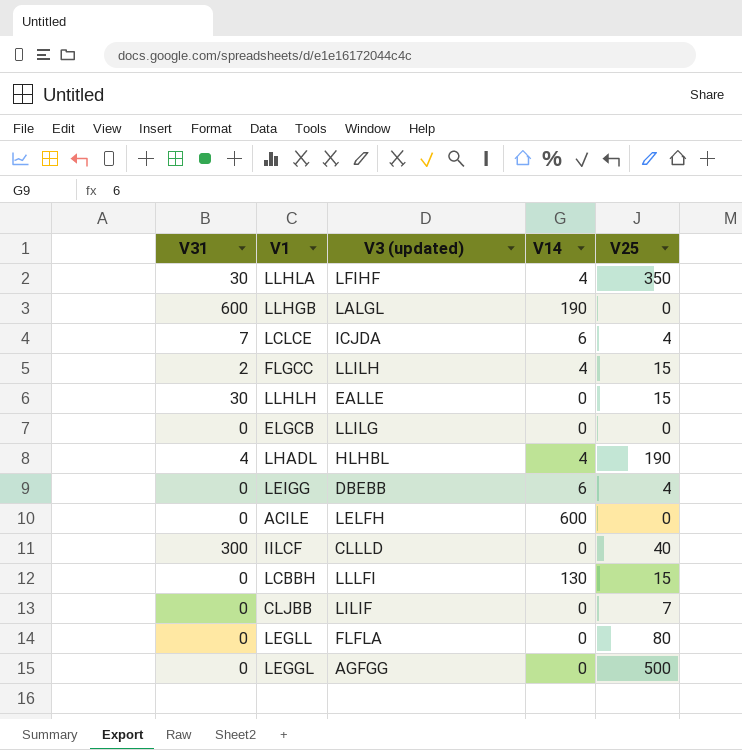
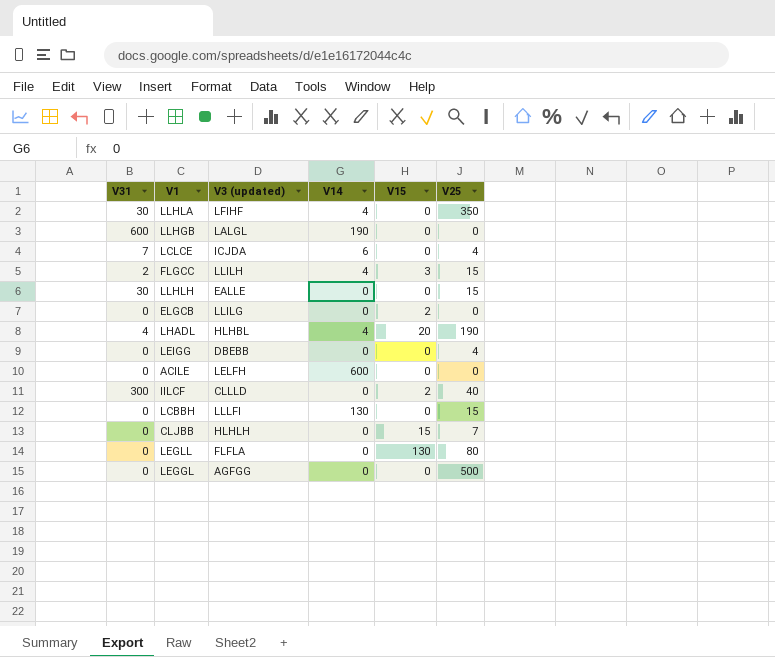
column V15 | position: none -> 5
LEIGG | V14: 6 -> 0
CLJBB | V3 (updated): LILIF -> HLHLH

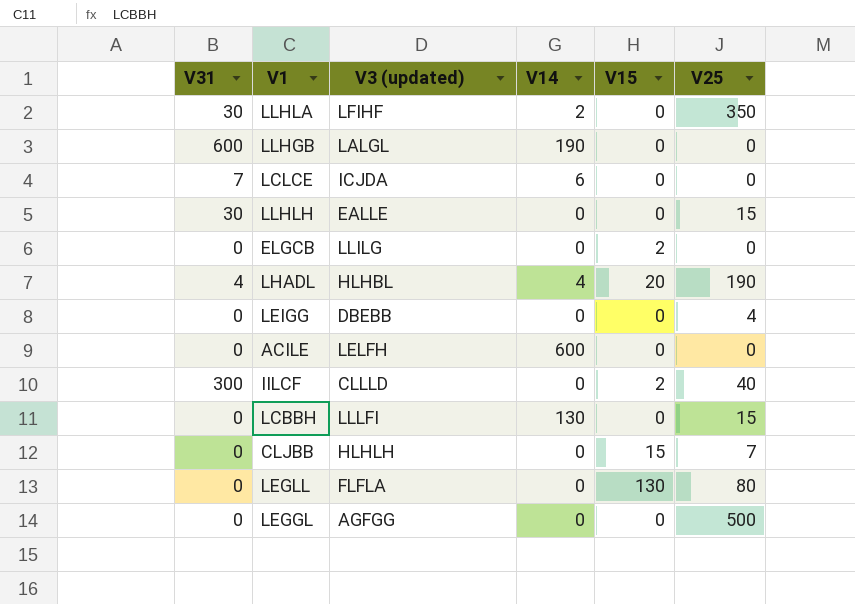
row FLGCC: 2 | LLILH | 4 | 3 | 15 -> none
LLHLA | V14: 4 -> 2
LCLCE | V25: 4 -> 0

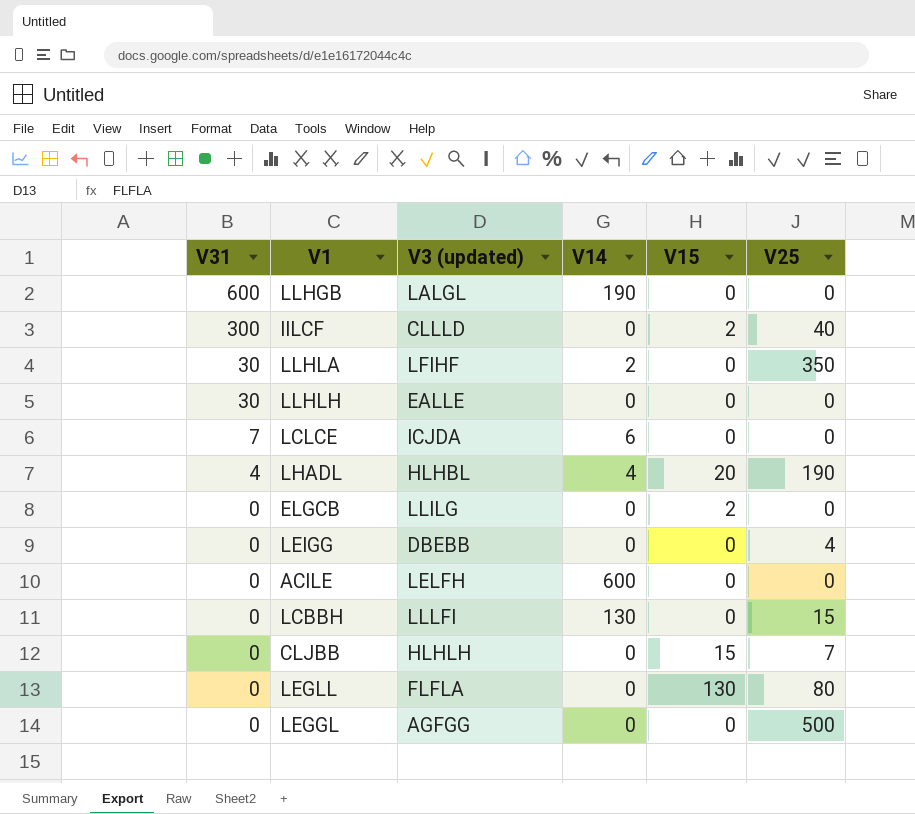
row order: none -> V31 descending
LLHLH | V25: 15 -> 0

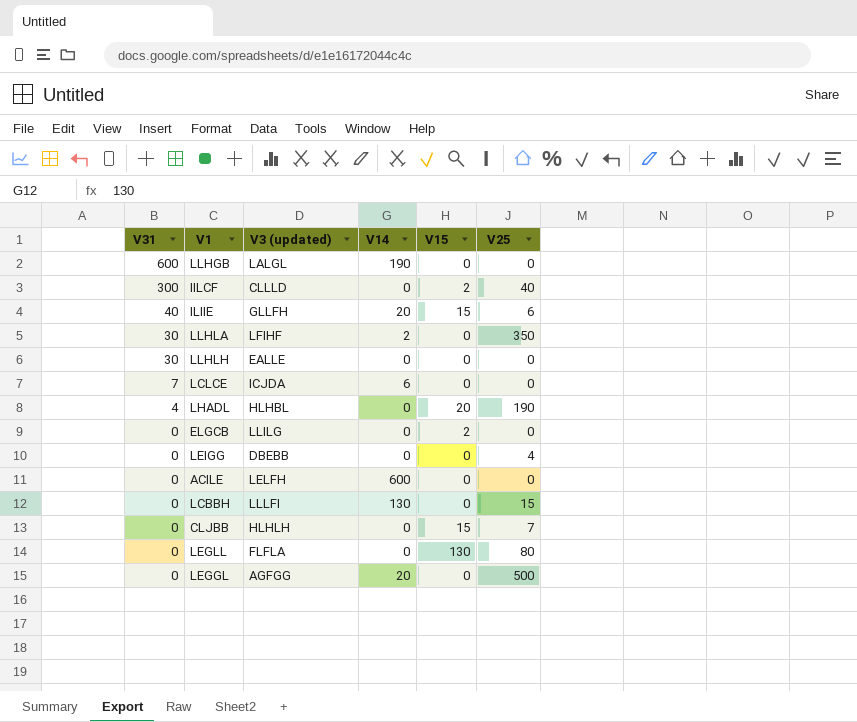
row ILIIE: none -> 40 | GLLFH | 20 | 15 | 6
LHADL | V14: 4 -> 0
LEGGL | V14: 0 -> 20

